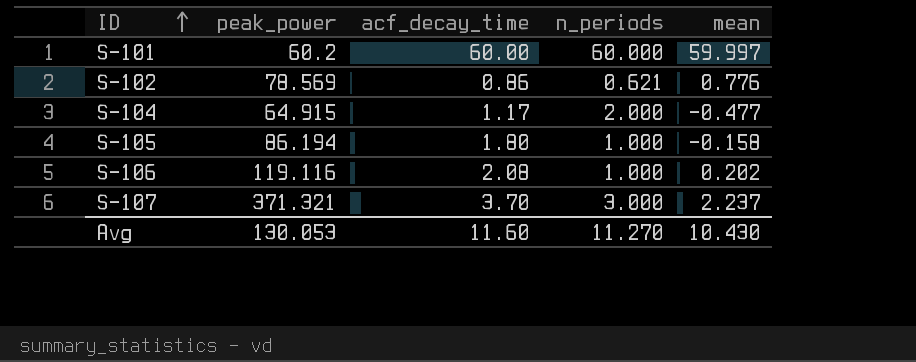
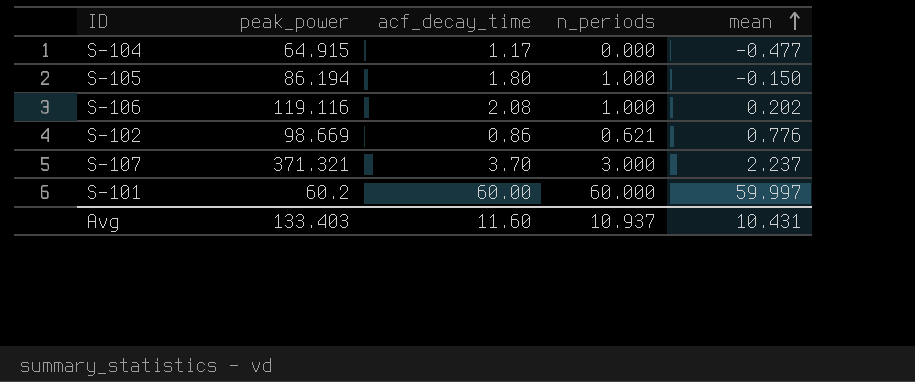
row order: ID ascending -> mean ascending
S-104 | n_periods: 2.000 -> 0.000
S-105 | mean: -0.158 -> -0.150
S-102 | peak_power: 78.569 -> 98.669
Avg | peak_power: 130.053 -> 133.403
Avg | n_periods: 11.270 -> 10.937
Avg | mean: 10.430 -> 10.431

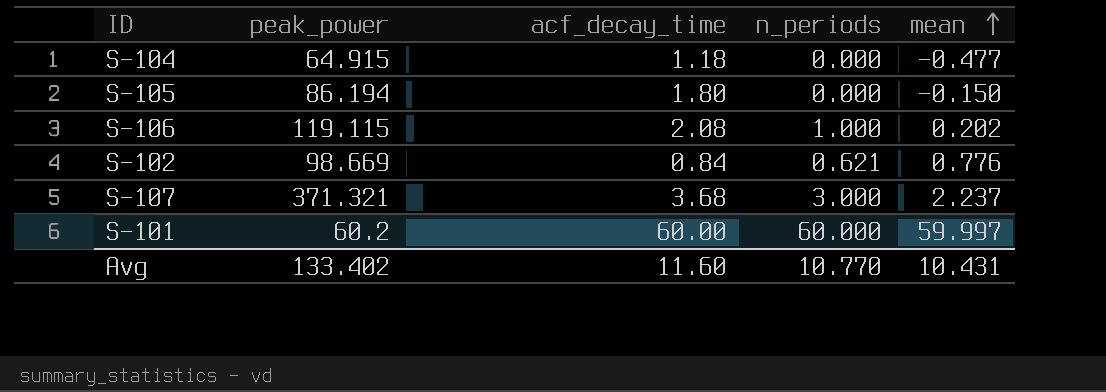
S-104 | acf_decay_time: 1.17 -> 1.18
S-105 | n_periods: 1.000 -> 0.000
S-106 | peak_power: 119.116 -> 119.115
S-102 | acf_decay_time: 0.86 -> 0.84
S-107 | acf_decay_time: 3.70 -> 3.68
Avg | peak_power: 133.403 -> 133.402
Avg | n_periods: 10.937 -> 10.770

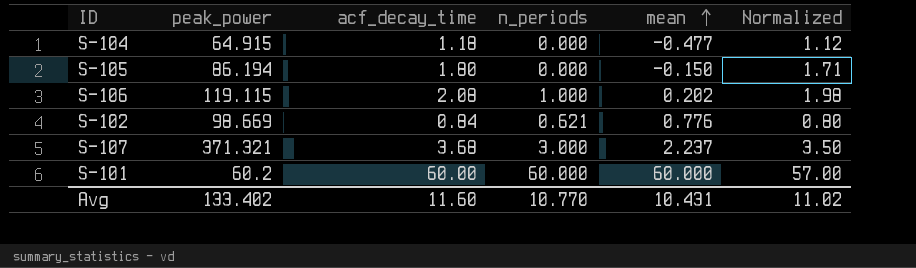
column Normalized | formula: none -> [acf_decay_time] * 0.95
S-101 | mean: 59.997 -> 60.000

